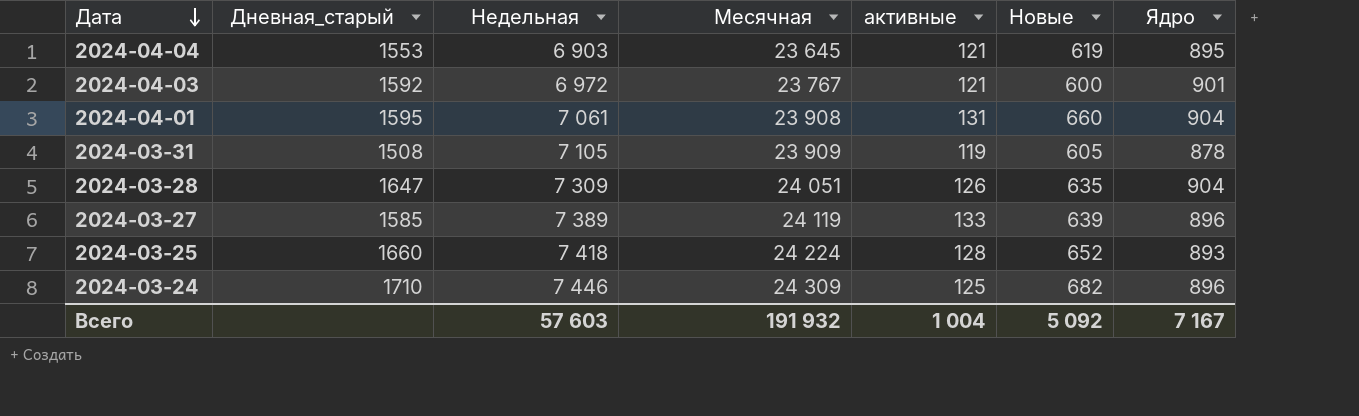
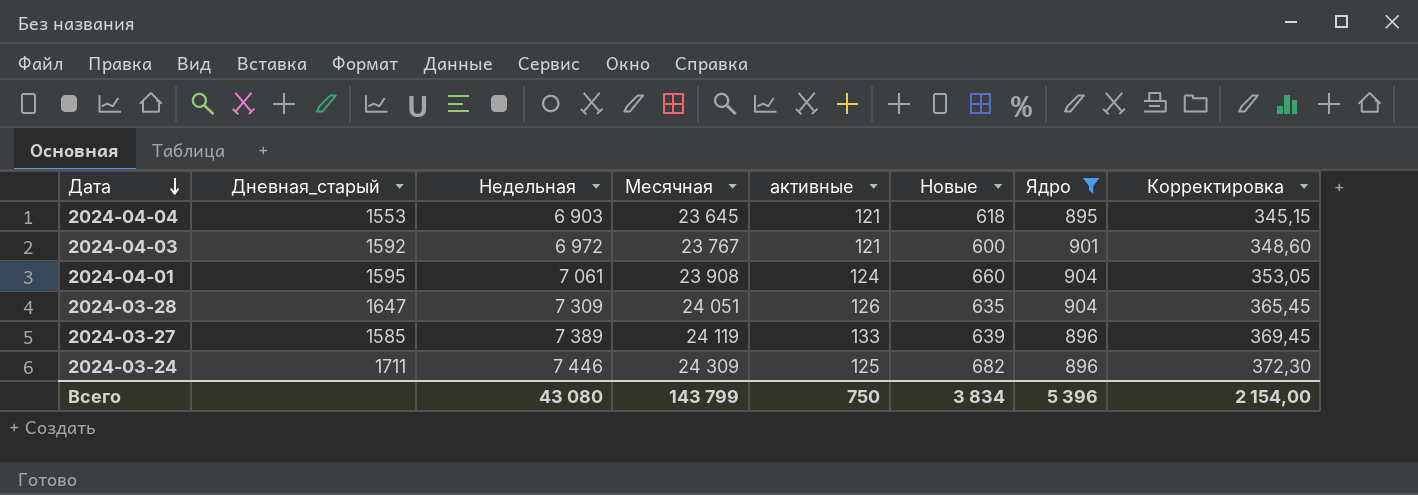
filter: none -> Ядро >= 895
column Корректировка | formula: none -> [Недельная] * 0,05
2024-04-04 | Новые: 619 -> 618
2024-04-01 | активные: 131 -> 124
2024-03-24 | Дневная_старый: 1710 -> 1711
Всего | Недельная: 57 603 -> 43 080
Всего | Месячная: 191 932 -> 143 799
Всего | активные: 1 004 -> 750
Всего | Новые: 5 092 -> 3 834
Всего | Ядро: 7 167 -> 5 396

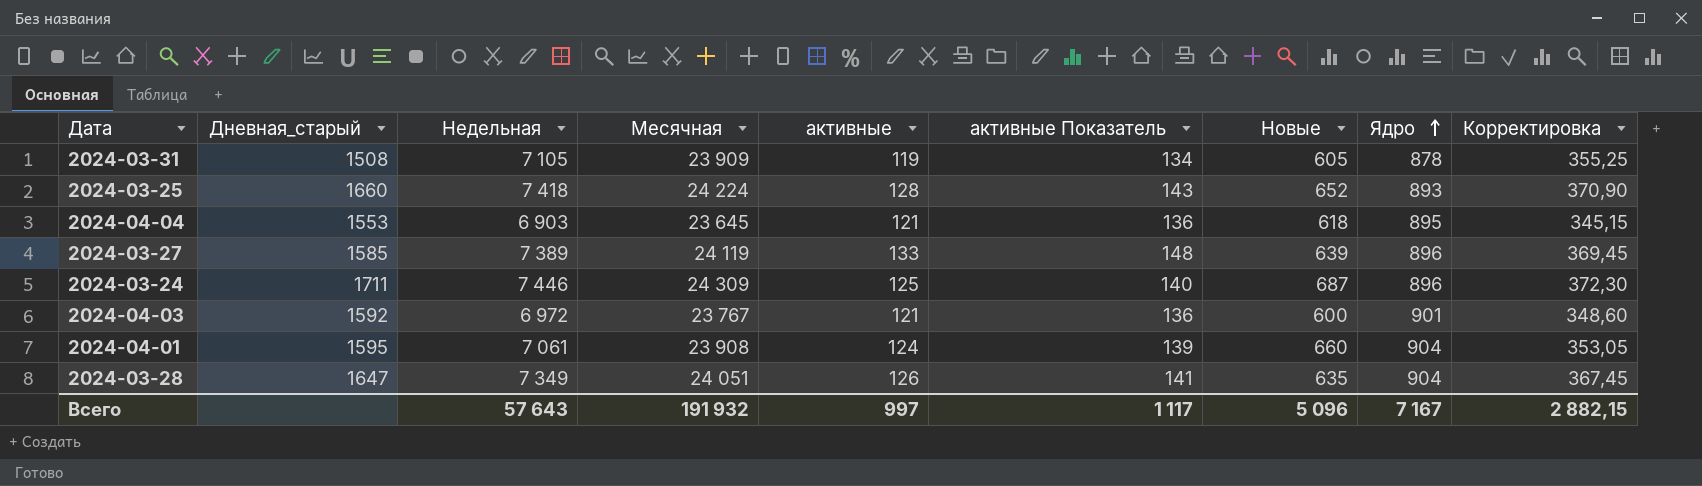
filter: Ядро >= 895 -> none
row order: Дата descending -> Ядро ascending
column активные Показатель | formula: none -> [активные] + 15
2024-03-24 | Новые: 682 -> 687
2024-03-28 | Недельная: 7 309 -> 7 349
2024-03-28 | Корректировка: 365,45 -> 367,45
Всего | Недельная: 43 080 -> 57 643
Всего | Месячная: 143 799 -> 191 932
Всего | активные: 750 -> 997
Всего | Новые: 3 834 -> 5 096
Всего | Ядро: 5 396 -> 7 167
Всего | Корректировка: 2 154,00 -> 2 882,15

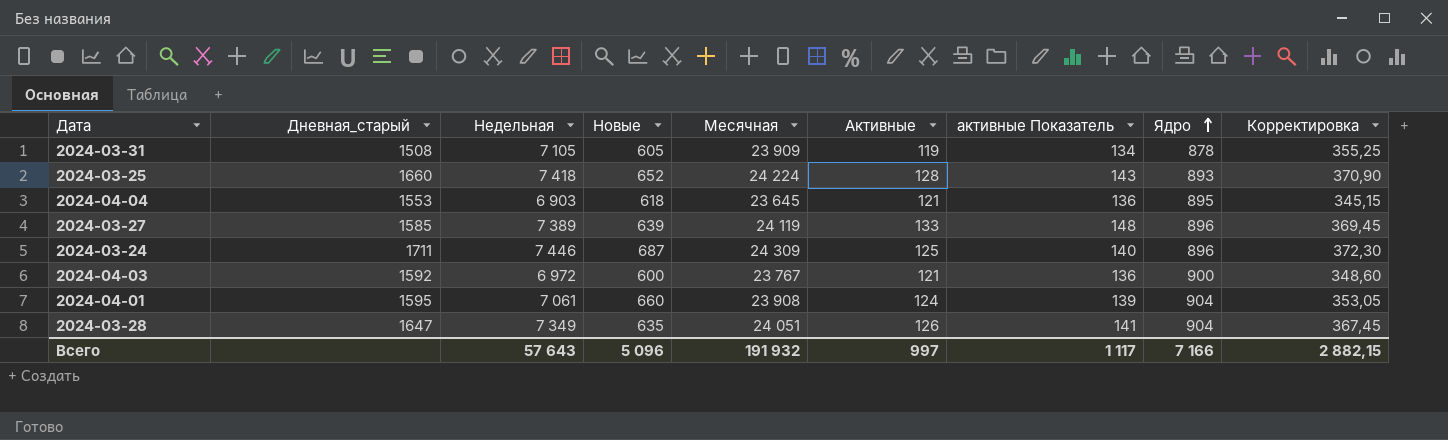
column Новые | position: 7 -> 4
column name: активные -> Активные
2024-04-03 | Ядро: 901 -> 900
Всего | Ядро: 7 167 -> 7 166

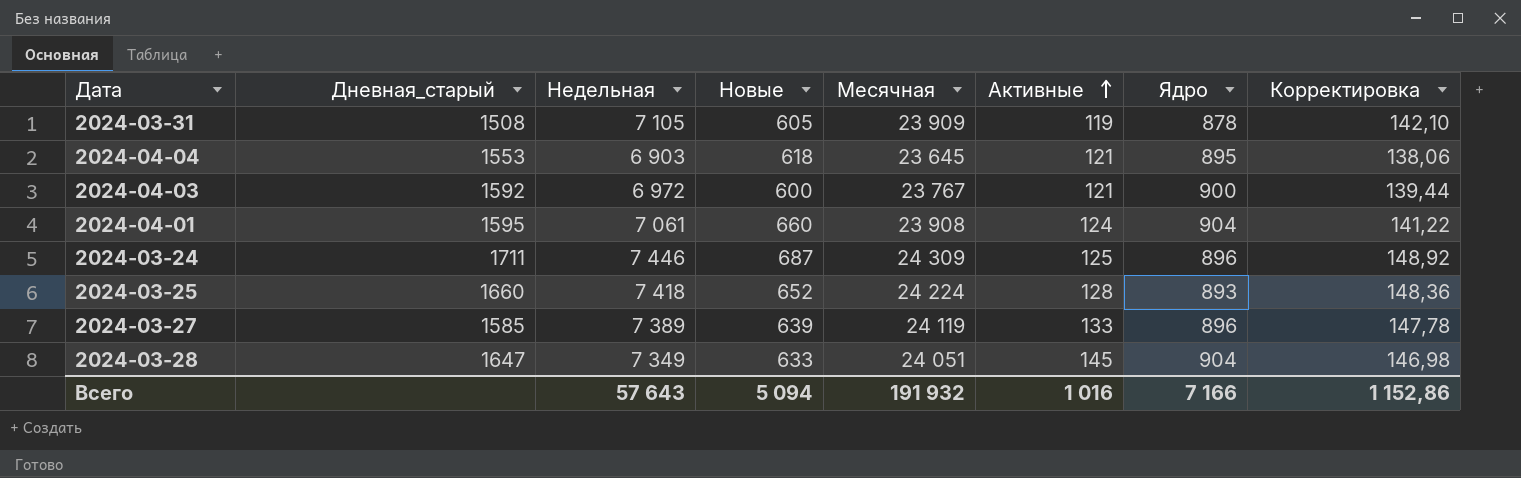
row order: Ядро ascending -> Активные ascending
column активные Показатель | formula: [Активные] + 15 -> none
column Корректировка | formula: [Недельная] * 0,05 -> [Недельная] * 0,02
2024-03-28 | Новые: 635 -> 633
2024-03-28 | Активные: 126 -> 145
Всего | Новые: 5 096 -> 5 094
Всего | Активные: 997 -> 1 016
Всего | Корректировка: 2 882,15 -> 1 152,86

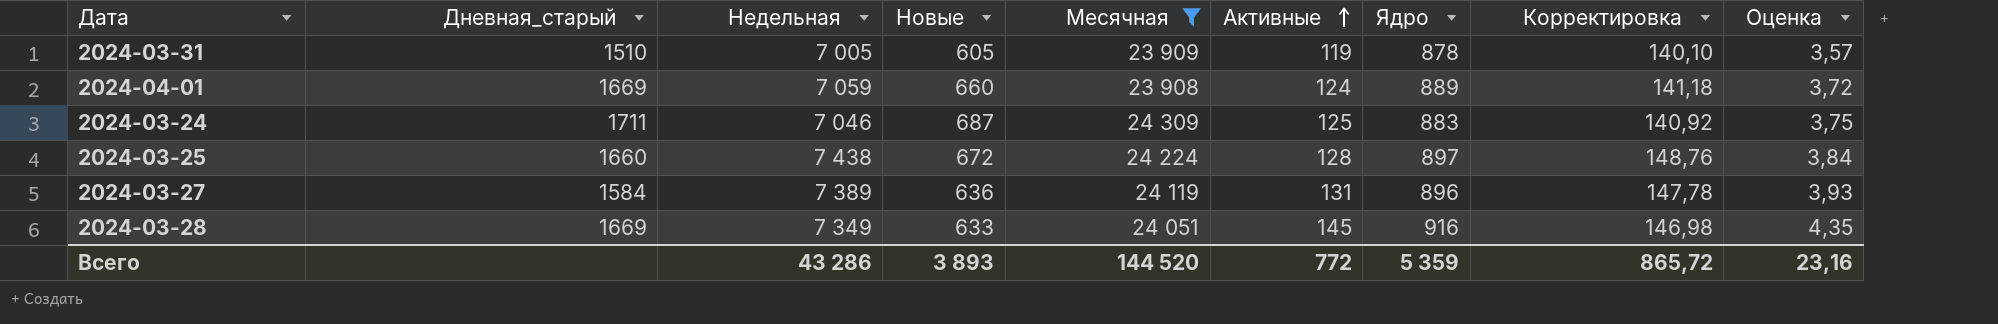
filter: none -> Месячная >= 23 908
column Оценка | formula: none -> [Активные] * 0,03
2024-03-31 | Дневная_старый: 1508 -> 1510
2024-03-31 | Недельная: 7 105 -> 7 005
2024-03-31 | Корректировка: 142,10 -> 140,10
2024-04-01 | Дневная_старый: 1595 -> 1669
2024-04-01 | Недельная: 7 061 -> 7 059
2024-04-01 | Ядро: 904 -> 889
2024-04-01 | Корректировка: 141,22 -> 141,18
2024-03-24 | Недельная: 7 446 -> 7 046
2024-03-24 | Ядро: 896 -> 883
2024-03-24 | Корректировка: 148,92 -> 140,92
2024-03-25 | Недельная: 7 418 -> 7 438
2024-03-25 | Новые: 652 -> 672
2024-03-25 | Ядро: 893 -> 897
2024-03-25 | Корректировка: 148,36 -> 148,76
2024-03-27 | Дневная_старый: 1585 -> 1584
2024-03-27 | Новые: 639 -> 636
2024-03-27 | Активные: 133 -> 131
2024-03-28 | Дневная_старый: 1647 -> 1669
2024-03-28 | Ядро: 904 -> 916
Всего | Недельная: 57 643 -> 43 286
Всего | Новые: 5 094 -> 3 893
Всего | Месячная: 191 932 -> 144 520
Всего | Активные: 1 016 -> 772
Всего | Ядро: 7 166 -> 5 359
Всего | Корректировка: 1 152,86 -> 865,72

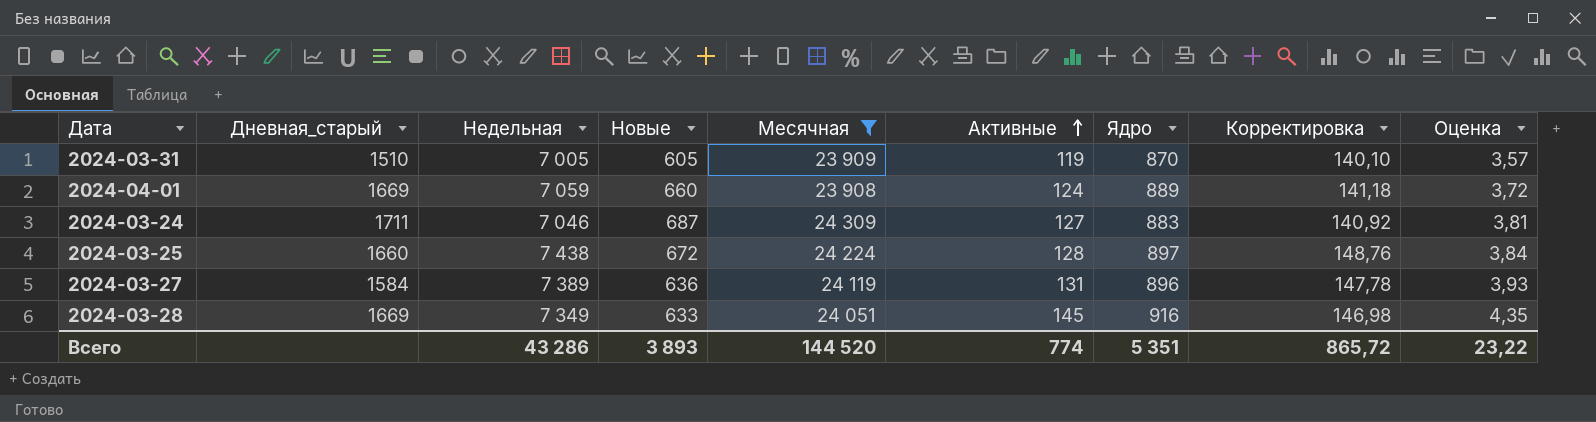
2024-03-31 | Ядро: 878 -> 870
2024-03-24 | Активные: 125 -> 127
2024-03-24 | Оценка: 3,75 -> 3,81
Всего | Активные: 772 -> 774
Всего | Ядро: 5 359 -> 5 351
Всего | Оценка: 23,16 -> 23,22

